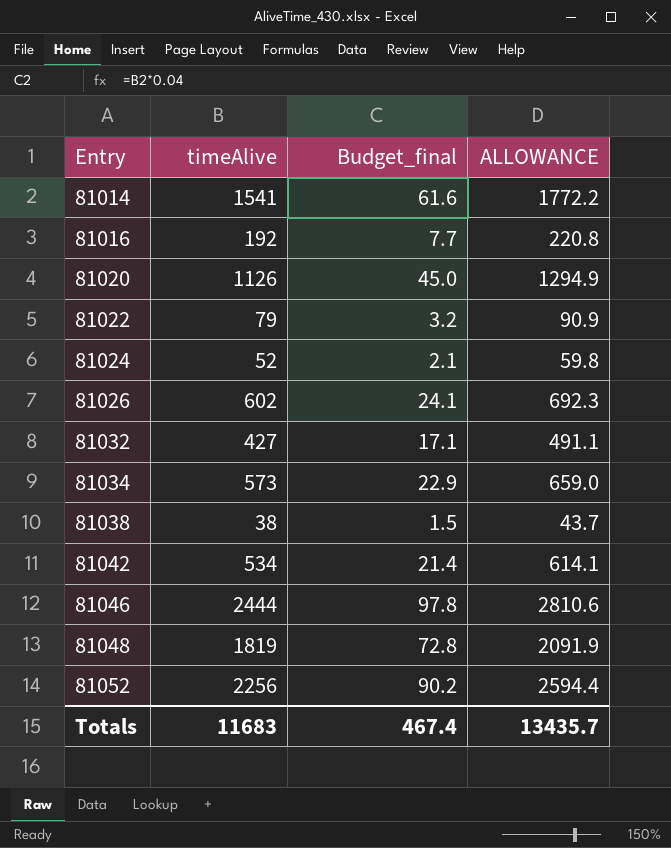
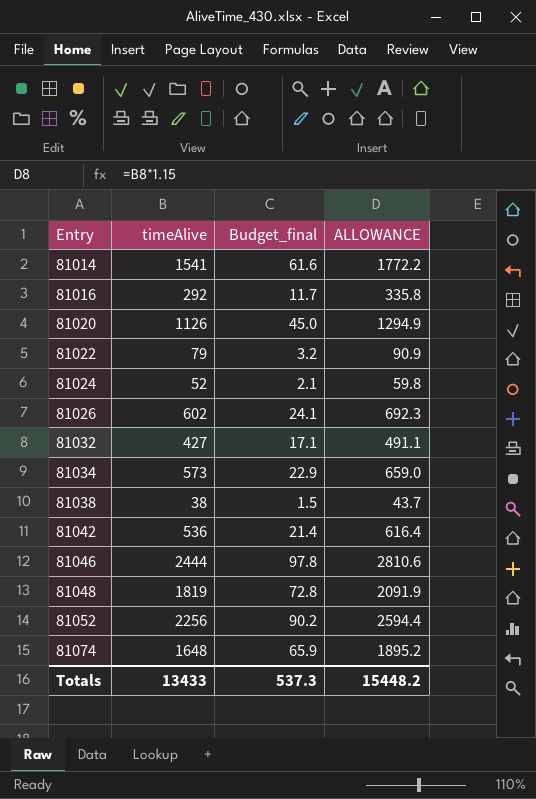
81016 | timeAlive: 192 -> 292
81016 | Budget_final: 7.7 -> 11.7
81016 | ALLOWANCE: 220.8 -> 335.8
81042 | timeAlive: 534 -> 536
81042 | ALLOWANCE: 614.1 -> 616.4
row 81074: none -> 1648 | 65.9 | 1895.2
Totals | timeAlive: 11683 -> 13433
Totals | Budget_final: 467.4 -> 537.3
Totals | ALLOWANCE: 13435.7 -> 15448.2

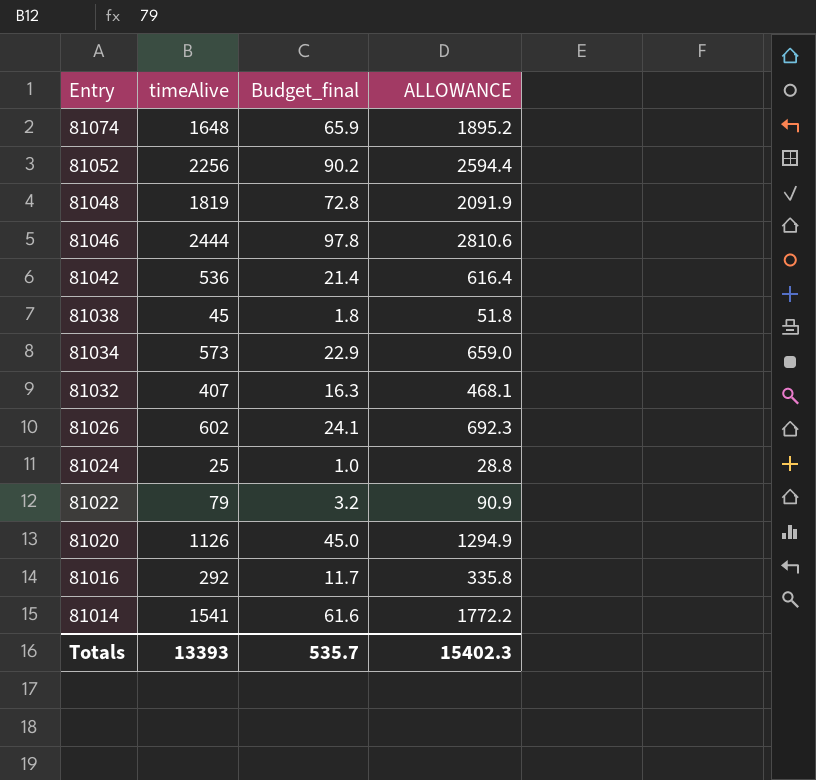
row order: Entry ascending -> Entry descending
81038 | timeAlive: 38 -> 45
81038 | Budget_final: 1.5 -> 1.8
81038 | ALLOWANCE: 43.7 -> 51.8
81032 | timeAlive: 427 -> 407
81032 | Budget_final: 17.1 -> 16.3
81032 | ALLOWANCE: 491.1 -> 468.1
81024 | timeAlive: 52 -> 25
81024 | Budget_final: 2.1 -> 1.0
81024 | ALLOWANCE: 59.8 -> 28.8
Totals | timeAlive: 13433 -> 13393
Totals | Budget_final: 537.3 -> 535.7
Totals | ALLOWANCE: 15448.2 -> 15402.3

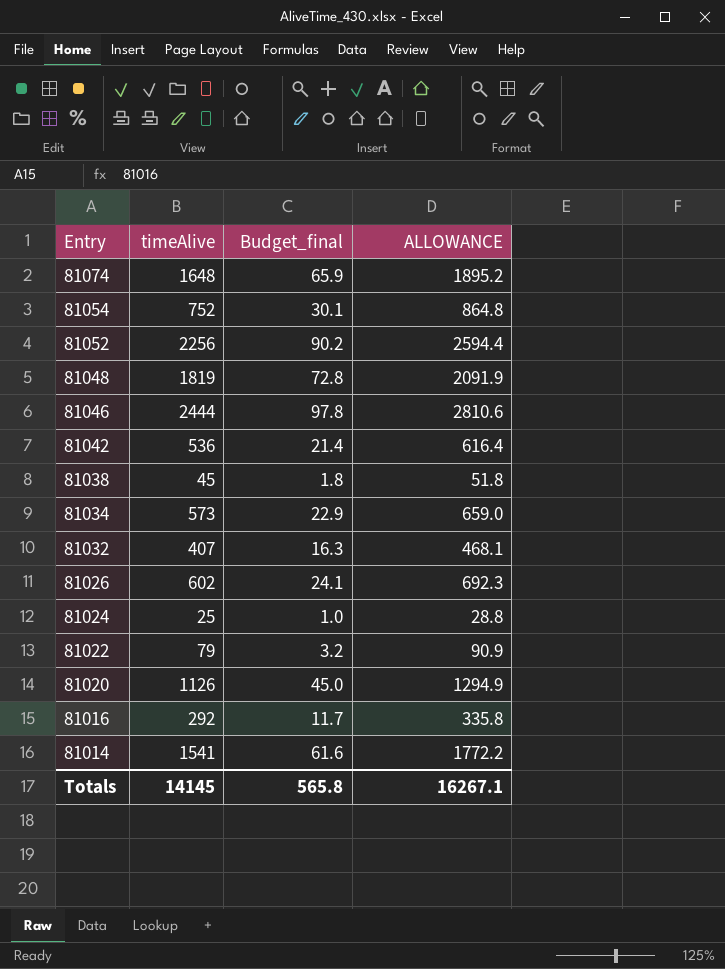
row 81054: none -> 752 | 30.1 | 864.8
Totals | timeAlive: 13393 -> 14145
Totals | Budget_final: 535.7 -> 565.8
Totals | ALLOWANCE: 15402.3 -> 16267.1

